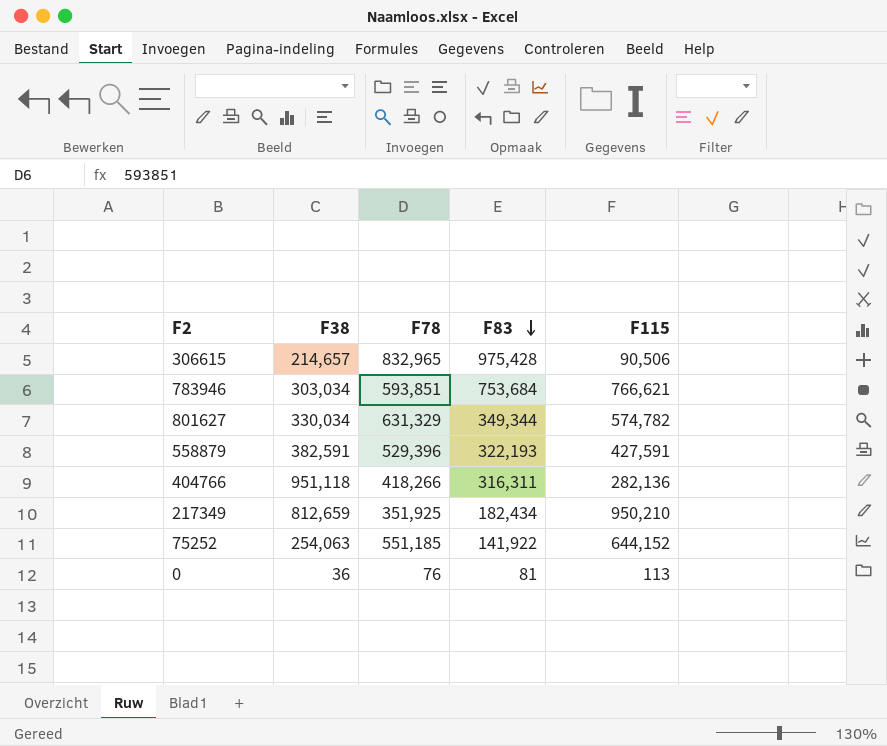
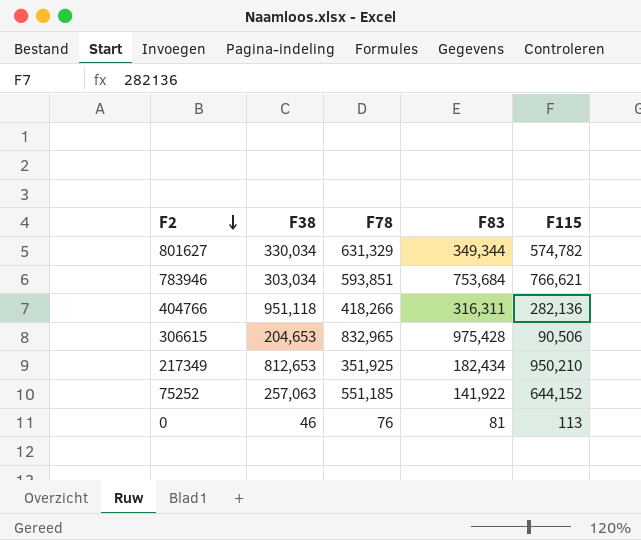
row order: F83 descending -> F2 descending
row 558879: 382,591 | 529,396 | 322,193 | 427,591 -> none
306615 | F38: 214,657 -> 204,653
217349 | F38: 812,659 -> 812,653
75252 | F38: 254,063 -> 257,063
0 | F38: 36 -> 46

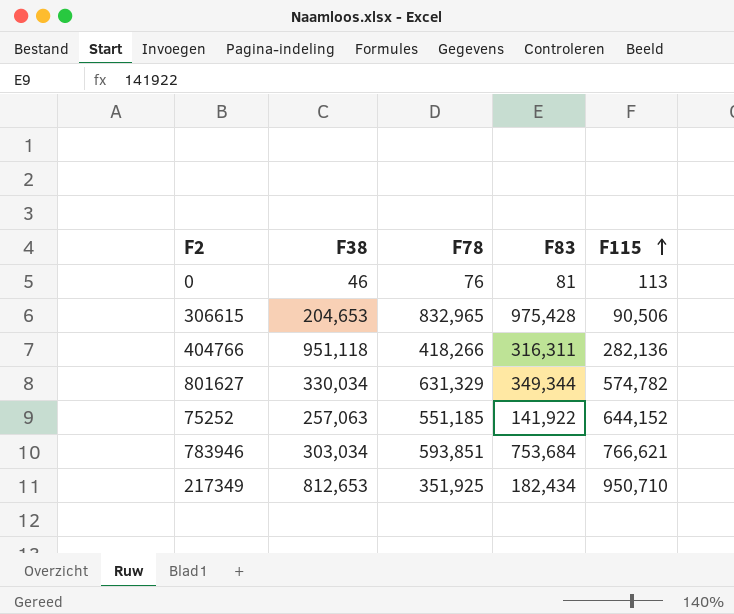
row order: F2 descending -> F115 ascending
217349 | F115: 950,210 -> 950,710

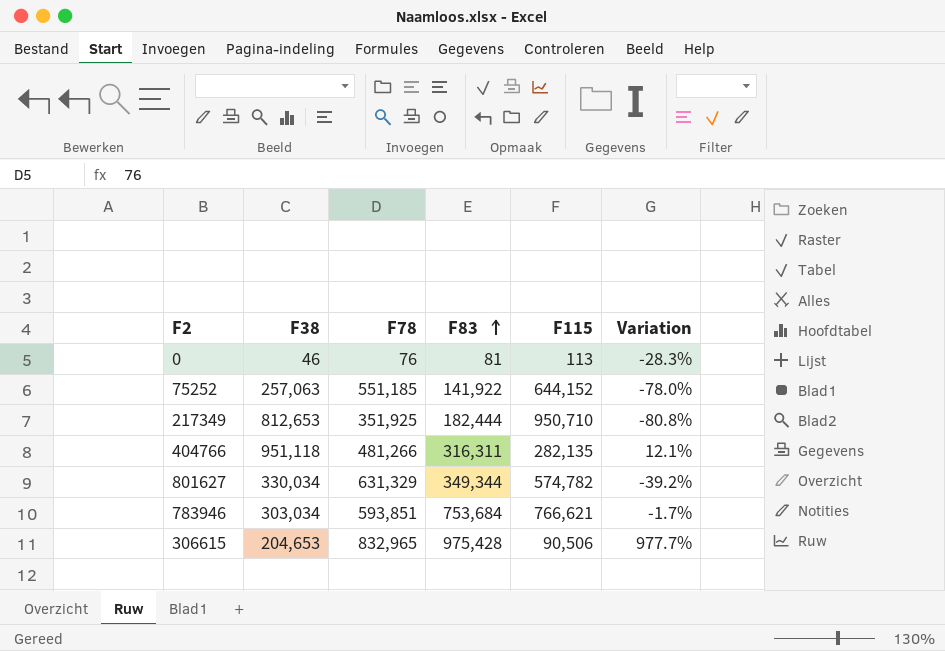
row order: F115 ascending -> F83 ascending
column Variation | formula: none -> ([F83] - [F115]) / [F115]
217349 | F83: 182,434 -> 182,444
404766 | F78: 418,266 -> 481,266
404766 | F115: 282,136 -> 282,135

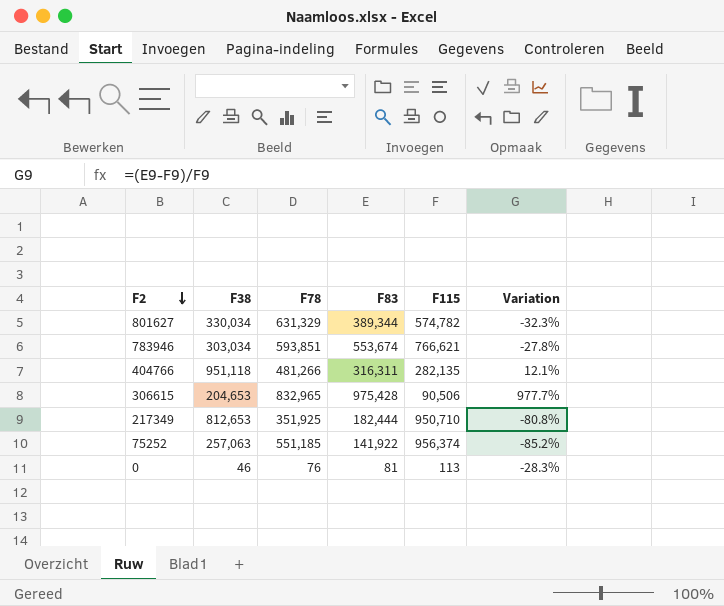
row order: F83 ascending -> F2 descending
801627 | F83: 349,344 -> 389,344
801627 | Variation: -39.2% -> -32.3%
783946 | F83: 753,684 -> 553,674
783946 | Variation: -1.7% -> -27.8%
75252 | F115: 644,152 -> 956,374
75252 | Variation: -78.0% -> -85.2%

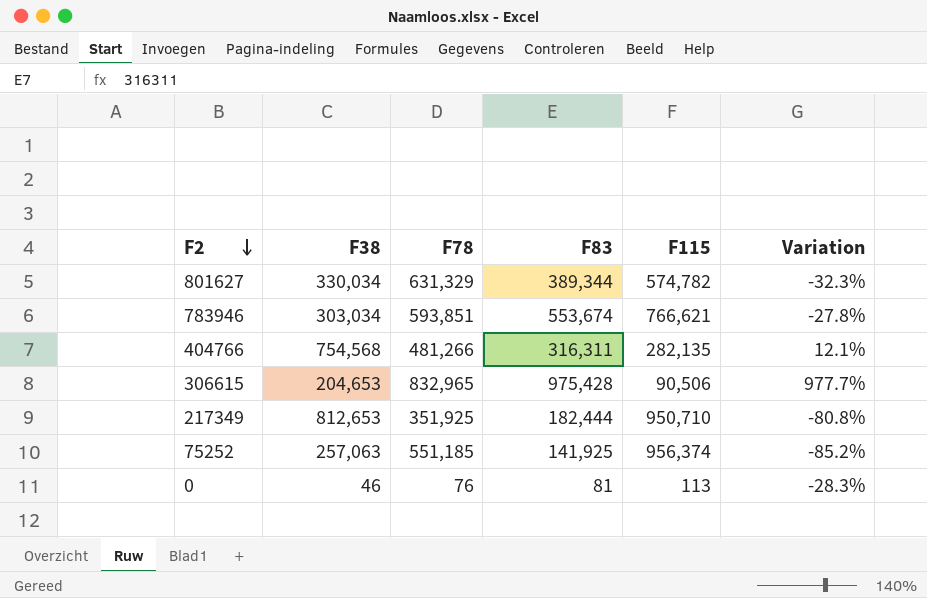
404766 | F38: 951,118 -> 754,568
75252 | F83: 141,922 -> 141,925

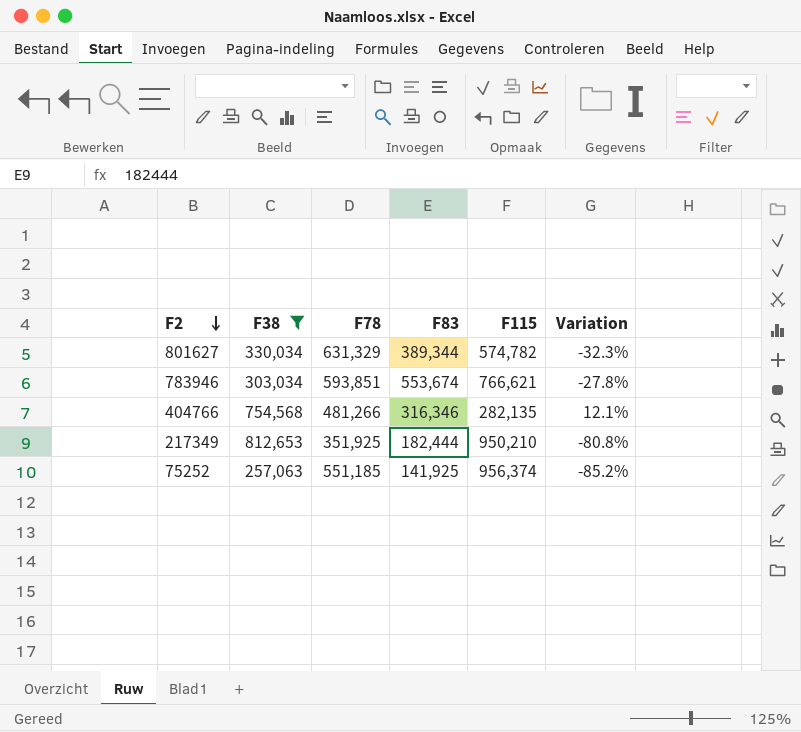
filter: none -> F38 >= 257,063
404766 | F83: 316,311 -> 316,346
217349 | F115: 950,710 -> 950,210

